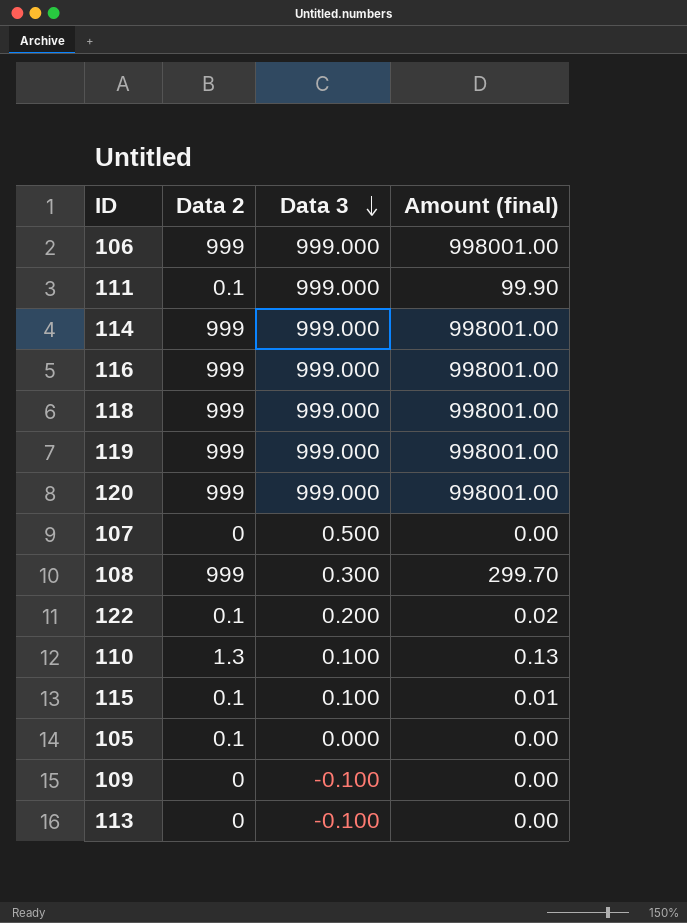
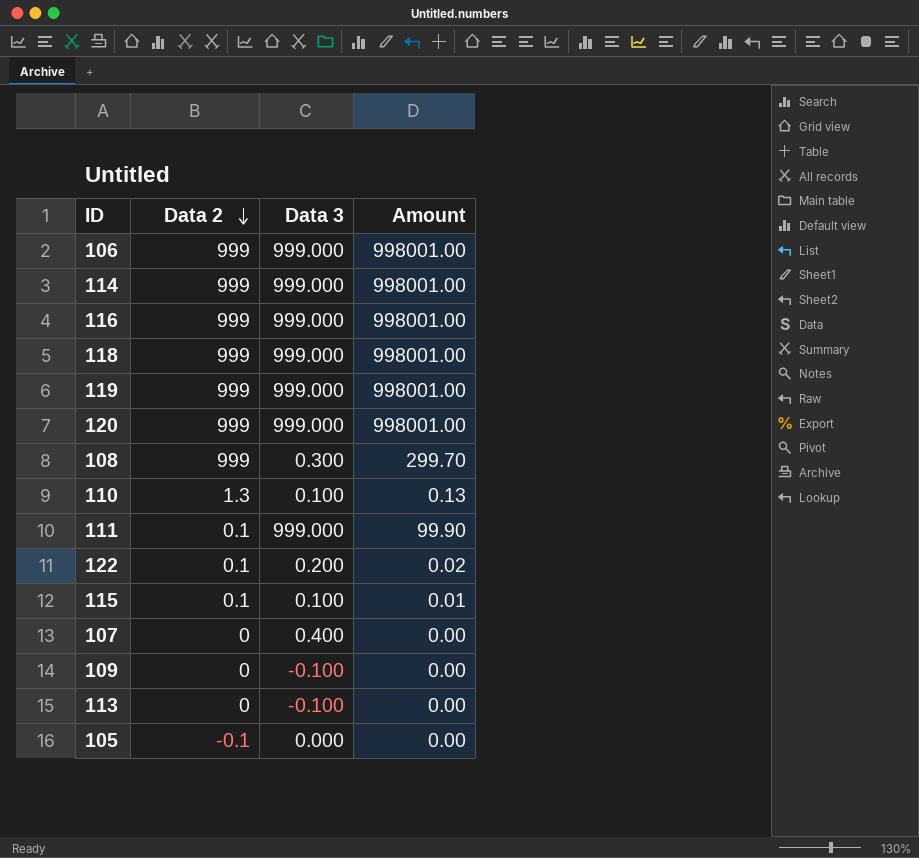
row order: Data 3 descending -> Data 2 descending
column name: Amount (final) -> Amount
107 | Data 3: 0.500 -> 0.400
105 | Data 2: 0.1 -> -0.1

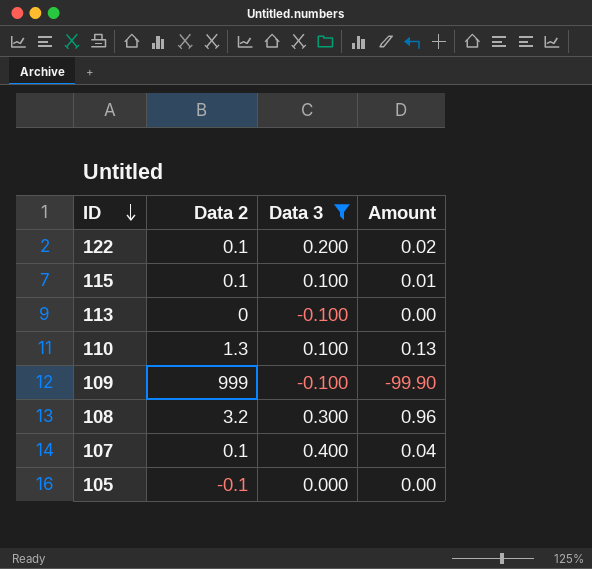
filter: none -> Data 3 != 999.000
row order: Data 2 descending -> ID descending
109 | Data 2: 0 -> 999
109 | Amount: 0.00 -> -99.90
108 | Data 2: 999 -> 3.2
108 | Amount: 299.70 -> 0.96
107 | Data 2: 0 -> 0.1
107 | Amount: 0.00 -> 0.04

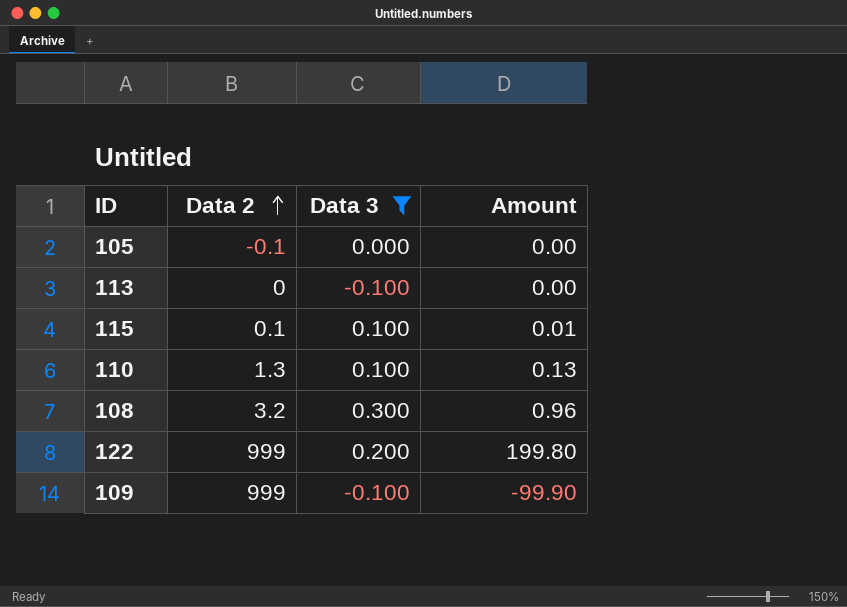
row order: ID descending -> Data 2 ascending
row 107: 0.1 | 0.400 | 0.04 -> none
122 | Data 2: 0.1 -> 999
122 | Amount: 0.02 -> 199.80

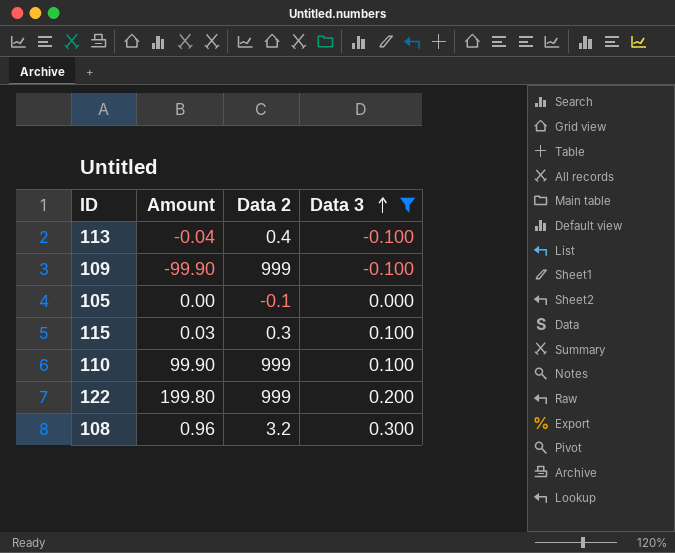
row order: Data 2 ascending -> Data 3 ascending
column Amount | position: 4 -> 2
113 | Amount: 0.00 -> -0.04
113 | Data 2: 0 -> 0.4
115 | Amount: 0.01 -> 0.03
115 | Data 2: 0.1 -> 0.3
110 | Amount: 0.13 -> 99.90
110 | Data 2: 1.3 -> 999

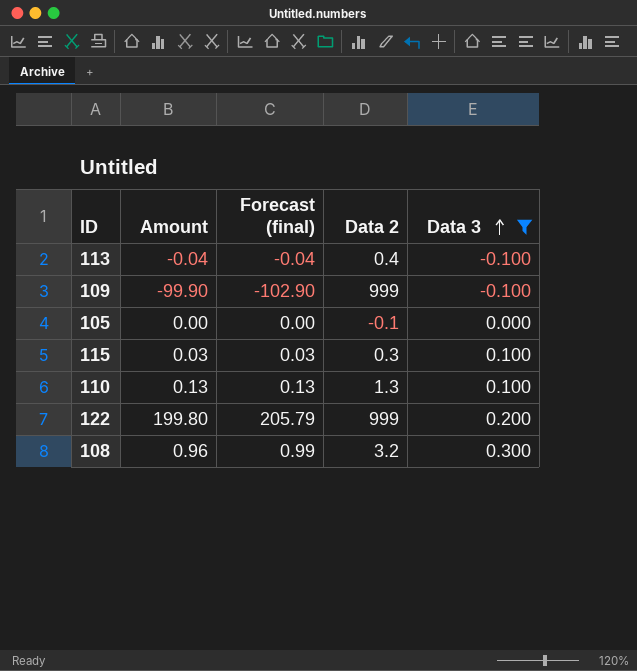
column Forecast (final) | formula: none -> [Amount] * 1.03
110 | Amount: 99.90 -> 0.13
110 | Data 2: 999 -> 1.3

